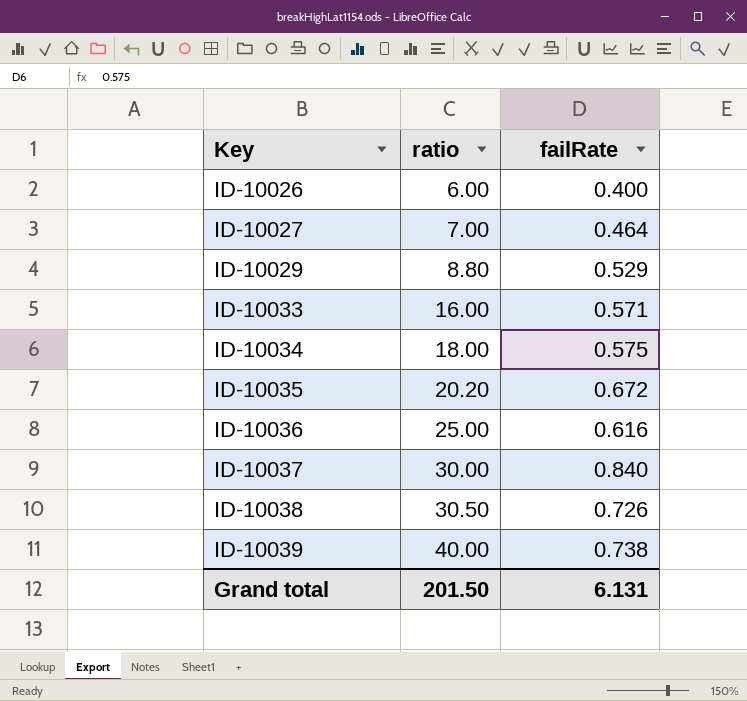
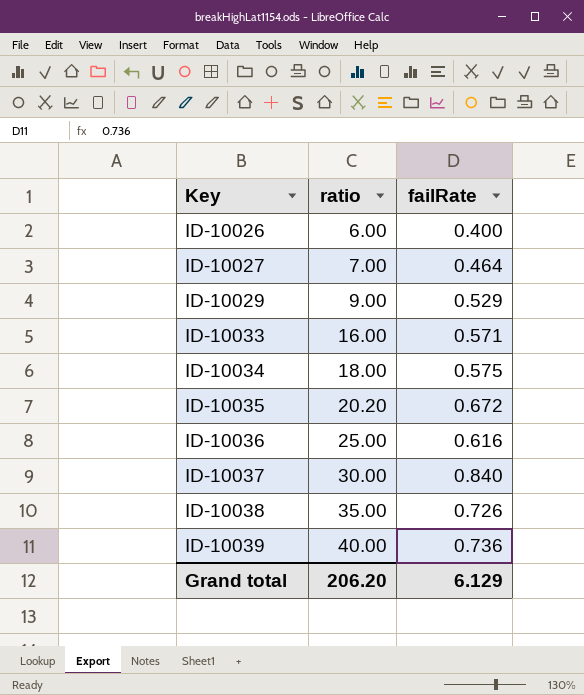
ID-10029 | ratio: 8.80 -> 9.00
ID-10038 | ratio: 30.50 -> 35.00
ID-10039 | failRate: 0.738 -> 0.736
Grand total | ratio: 201.50 -> 206.20
Grand total | failRate: 6.131 -> 6.129

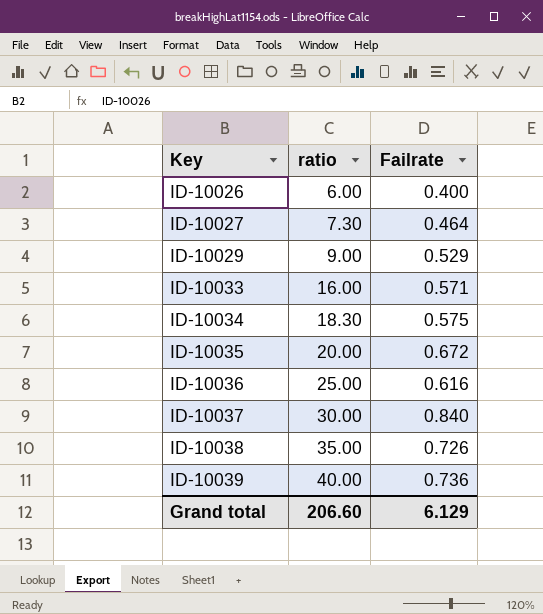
column name: failRate -> Failrate
ID-10027 | ratio: 7.00 -> 7.30
ID-10034 | ratio: 18.00 -> 18.30
ID-10035 | ratio: 20.20 -> 20.00
Grand total | ratio: 206.20 -> 206.60

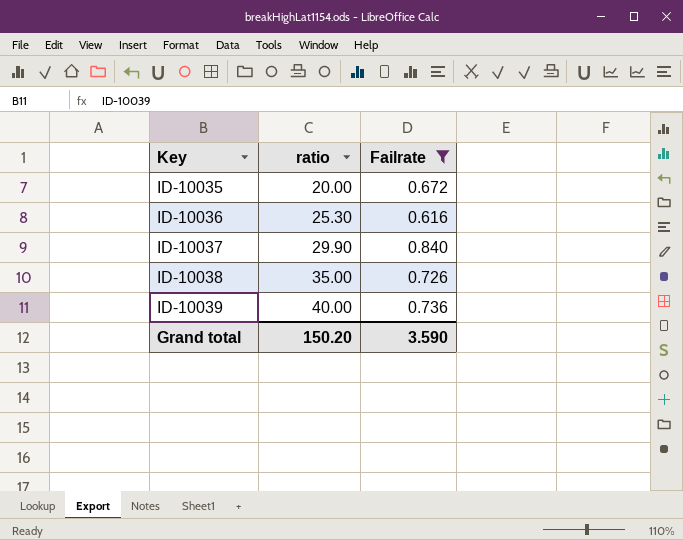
filter: none -> Failrate >= 0.616
ID-10036 | ratio: 25.00 -> 25.30
ID-10037 | ratio: 30.00 -> 29.90
Grand total | ratio: 206.60 -> 150.20
Grand total | Failrate: 6.129 -> 3.590

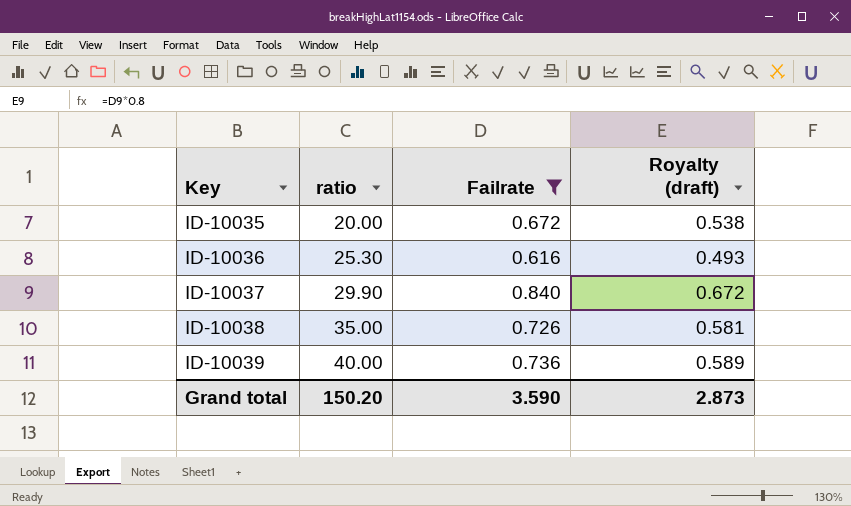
column Royalty (draft) | formula: none -> [Failrate] * 0.8

